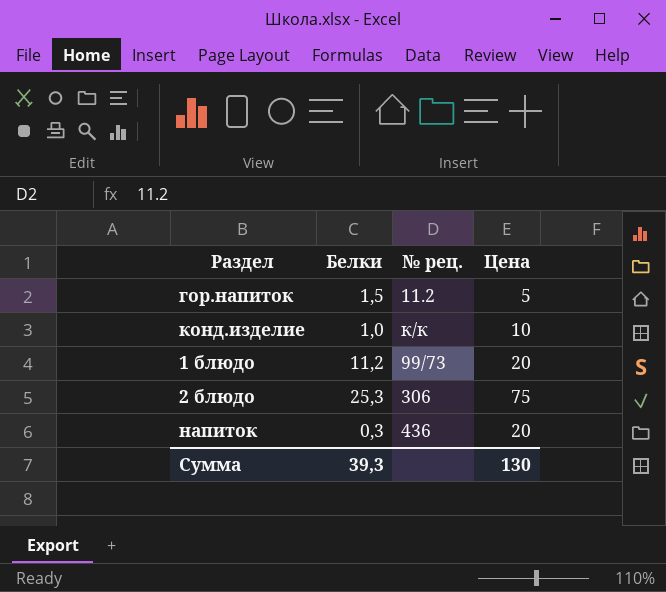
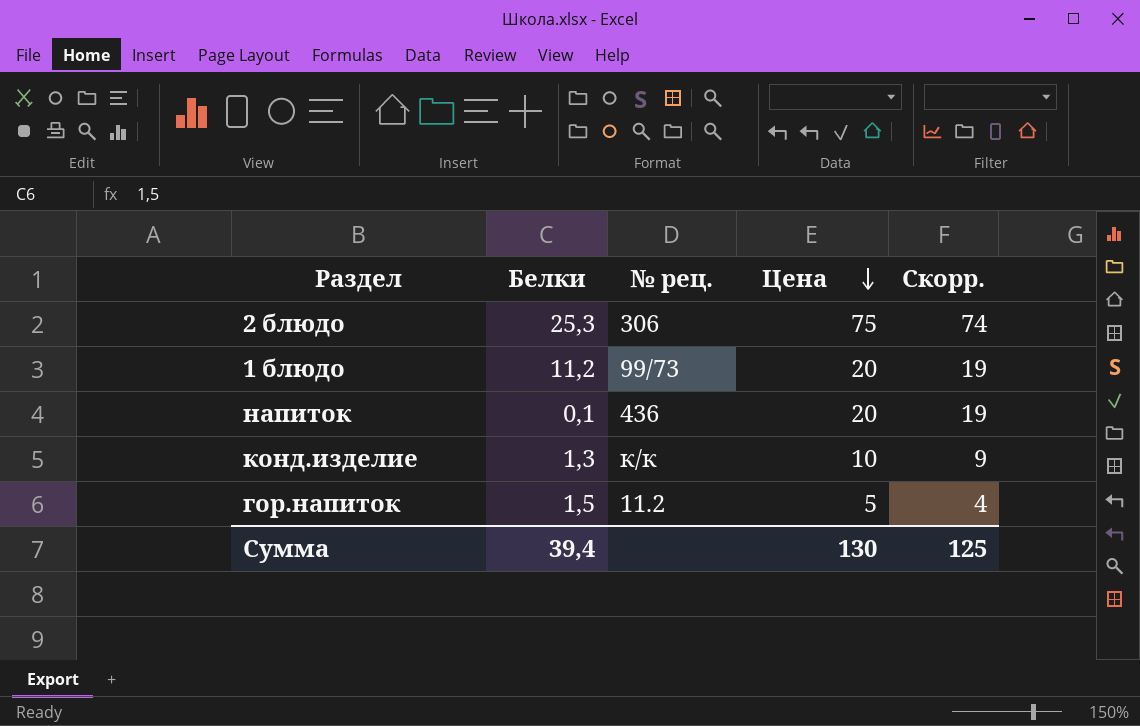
row order: none -> Цена descending
column Скорр. | formula: none -> [Цена] - 1
напиток | Белки: 0,3 -> 0,1
конд.изделие | Белки: 1,0 -> 1,3
Сумма | Белки: 39,3 -> 39,4

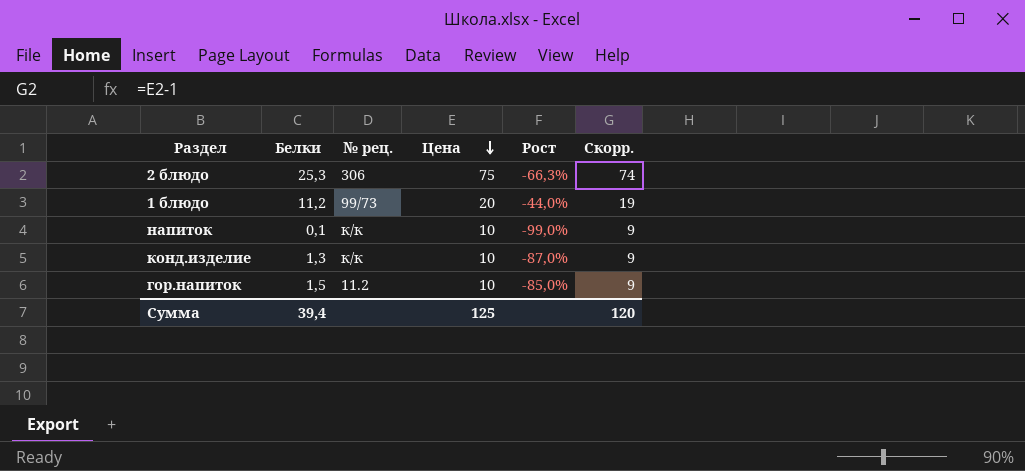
column Рост | formula: none -> ([Белки] - [Цена]) / [Цена]
напиток | № рец.: 436 -> к/к
напиток | Цена: 20 -> 10
напиток | Скорр.: 19 -> 9
гор.напиток | Цена: 5 -> 10
гор.напиток | Скорр.: 4 -> 9
Сумма | Цена: 130 -> 125
Сумма | Скорр.: 125 -> 120

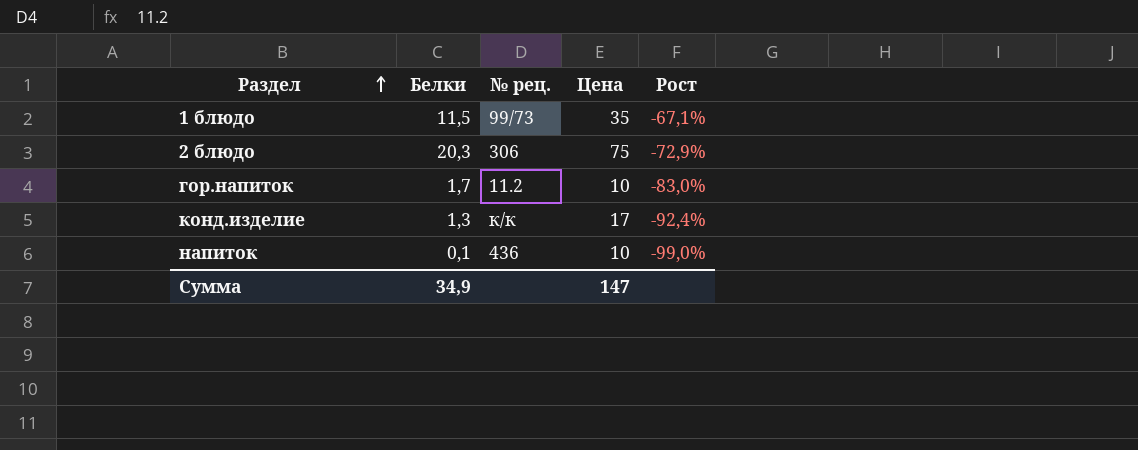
row order: Цена descending -> Раздел ascending
column Скорр. | formula: [Цена] - 1 -> none
1 блюдо | Белки: 11,2 -> 11,5
1 блюдо | Цена: 20 -> 35
1 блюдо | Рост: -44,0% -> -67,1%
2 блюдо | Белки: 25,3 -> 20,3
2 блюдо | Рост: -66,3% -> -72,9%
гор.напиток | Белки: 1,5 -> 1,7
гор.напиток | Рост: -85,0% -> -83,0%
конд.изделие | Цена: 10 -> 17
конд.изделие | Рост: -87,0% -> -92,4%
напиток | № рец.: к/к -> 436
Сумма | Белки: 39,4 -> 34,9
Сумма | Цена: 125 -> 147

